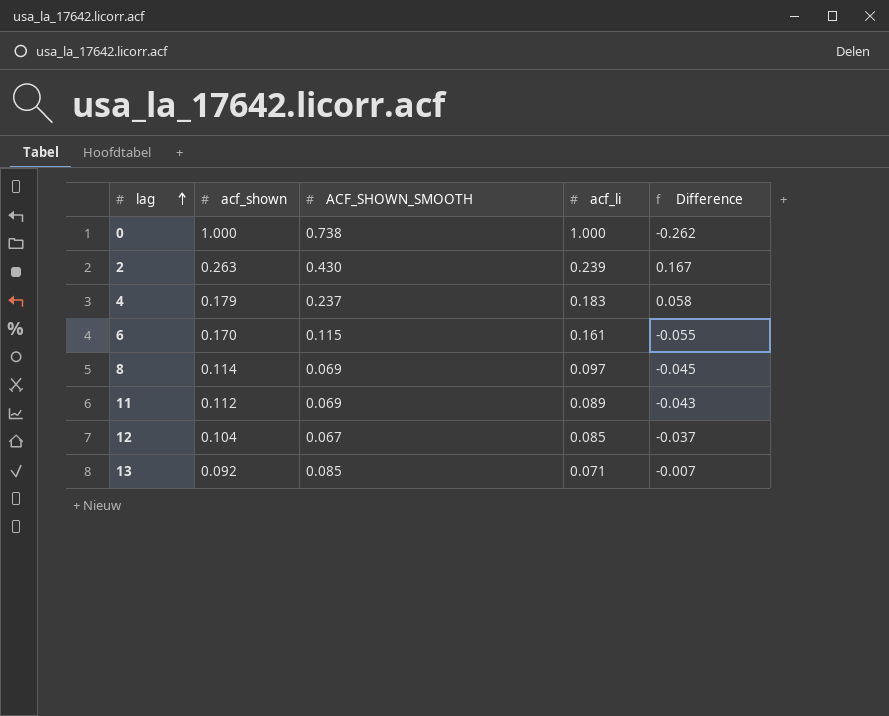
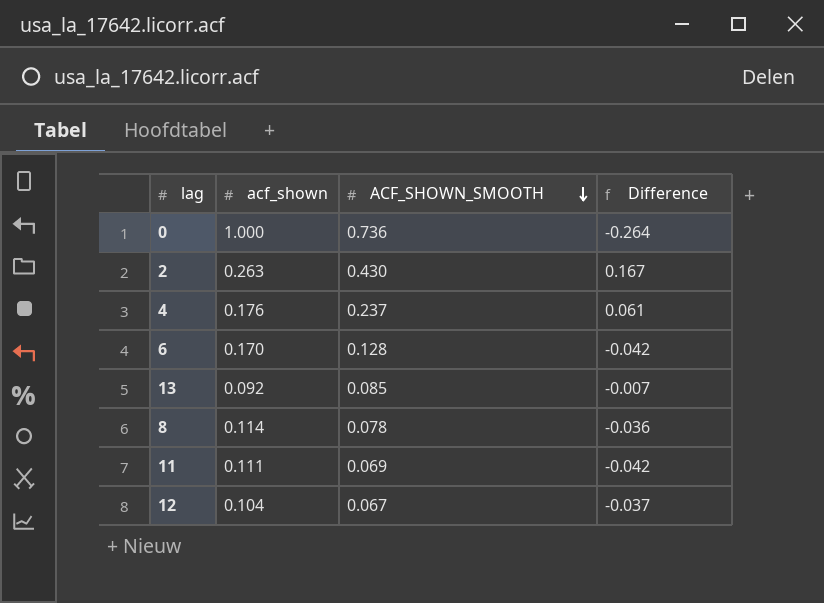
row order: lag ascending -> ACF_SHOWN_SMOOTH descending
column acf_li | position: 4 -> none
0 | ACF_SHOWN_SMOOTH: 0.738 -> 0.736
0 | Difference: -0.262 -> -0.264
4 | acf_shown: 0.179 -> 0.176
4 | Difference: 0.058 -> 0.061
6 | ACF_SHOWN_SMOOTH: 0.115 -> 0.128
6 | Difference: -0.055 -> -0.042
8 | ACF_SHOWN_SMOOTH: 0.069 -> 0.078
8 | Difference: -0.045 -> -0.036
11 | acf_shown: 0.112 -> 0.111
11 | Difference: -0.043 -> -0.042

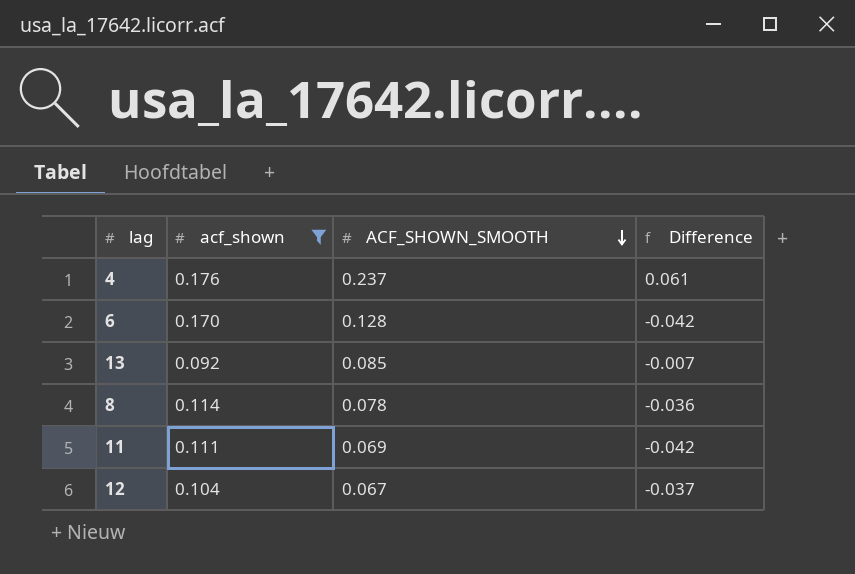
filter: none -> acf_shown <= 0.176

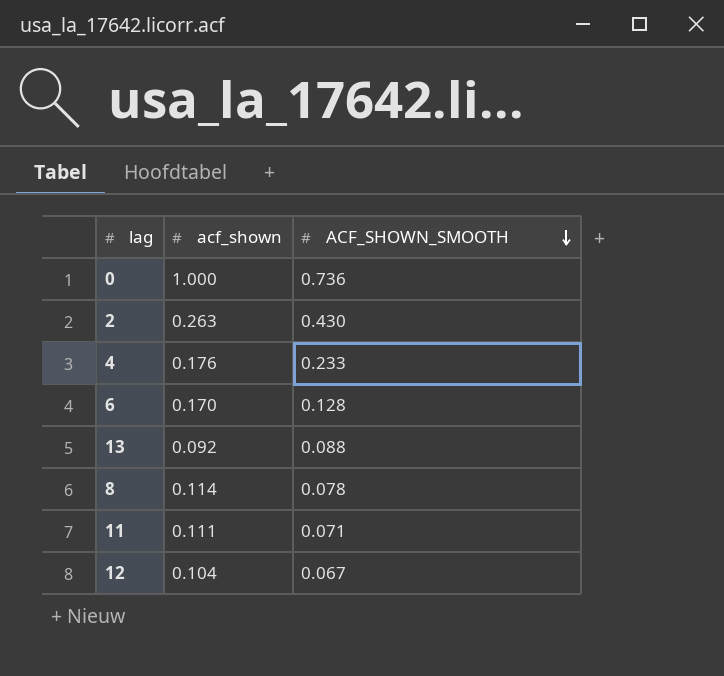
filter: acf_shown <= 0.176 -> none
column Difference | formula: [ACF_SHOWN_SMOOTH] - [acf_shown] -> none
4 | ACF_SHOWN_SMOOTH: 0.237 -> 0.233
13 | ACF_SHOWN_SMOOTH: 0.085 -> 0.088
11 | ACF_SHOWN_SMOOTH: 0.069 -> 0.071

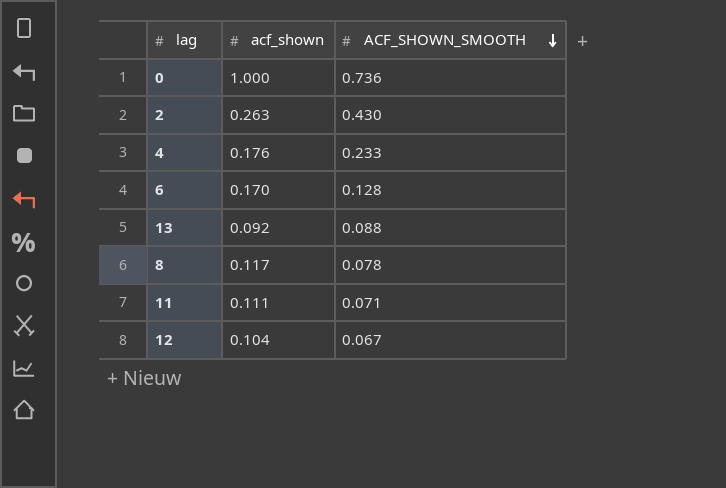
8 | acf_shown: 0.114 -> 0.117

